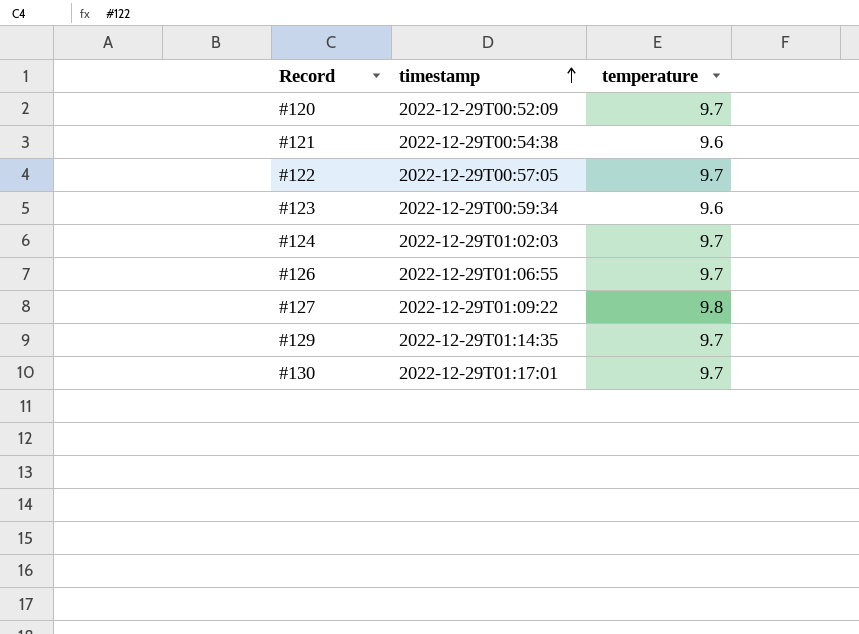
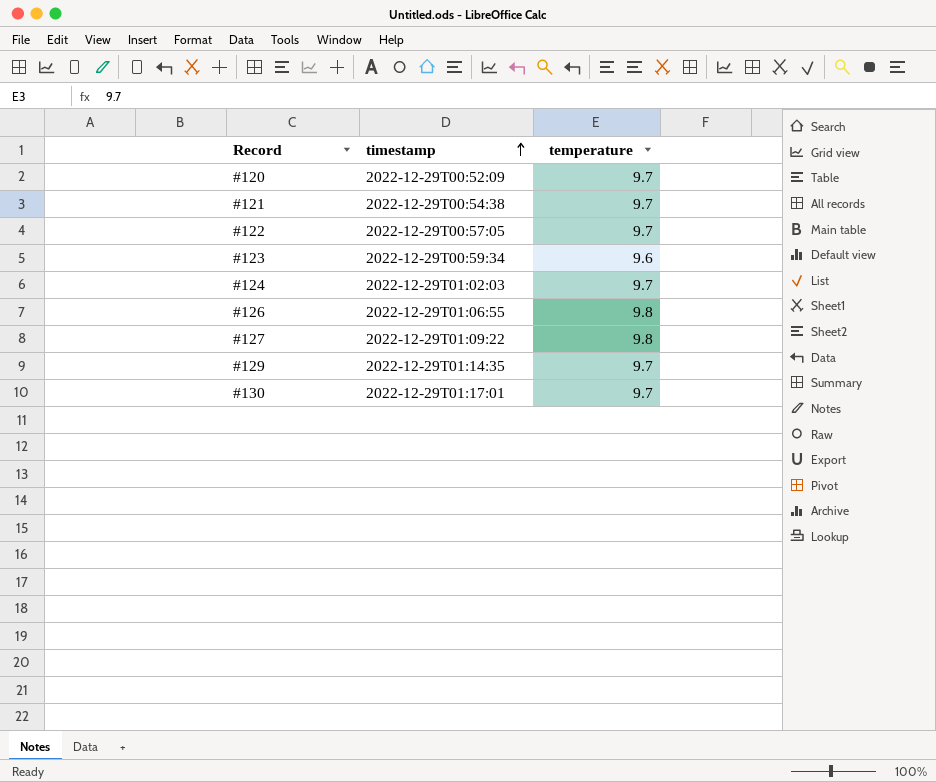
#121 | temperature: 9.6 -> 9.7
#126 | temperature: 9.7 -> 9.8

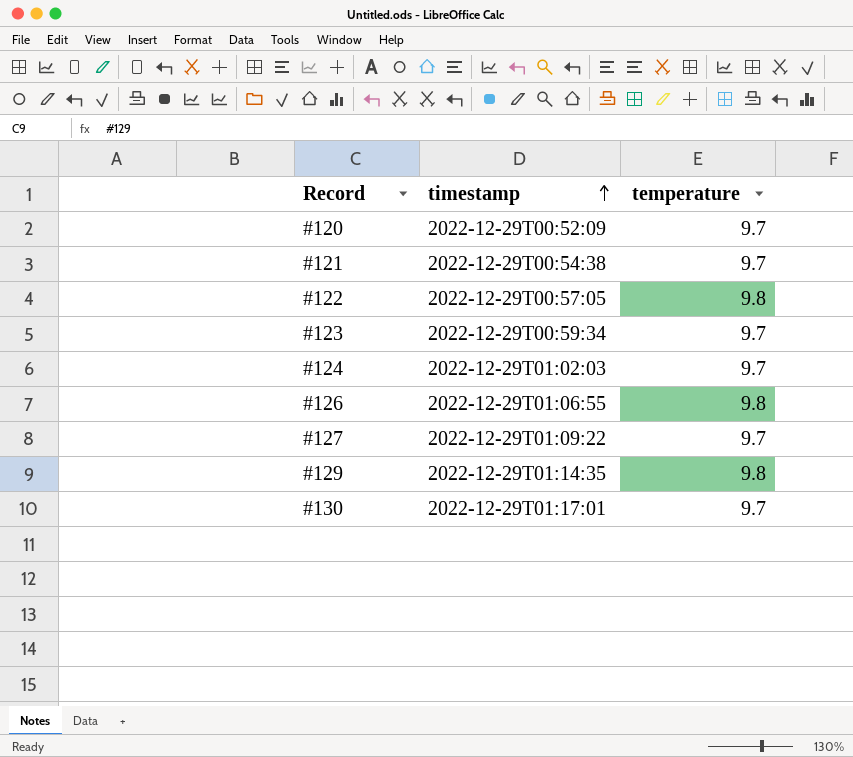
#122 | temperature: 9.7 -> 9.8
#123 | temperature: 9.6 -> 9.7
#127 | temperature: 9.8 -> 9.7
#129 | temperature: 9.7 -> 9.8

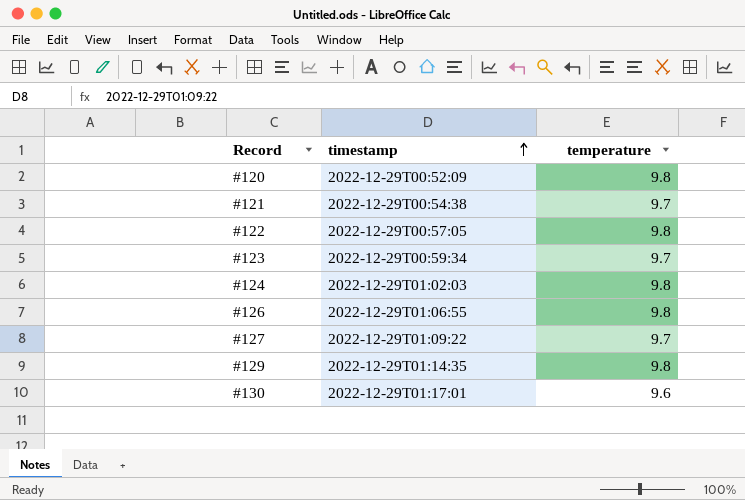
#120 | temperature: 9.7 -> 9.8
#124 | temperature: 9.7 -> 9.8
#130 | temperature: 9.7 -> 9.6

